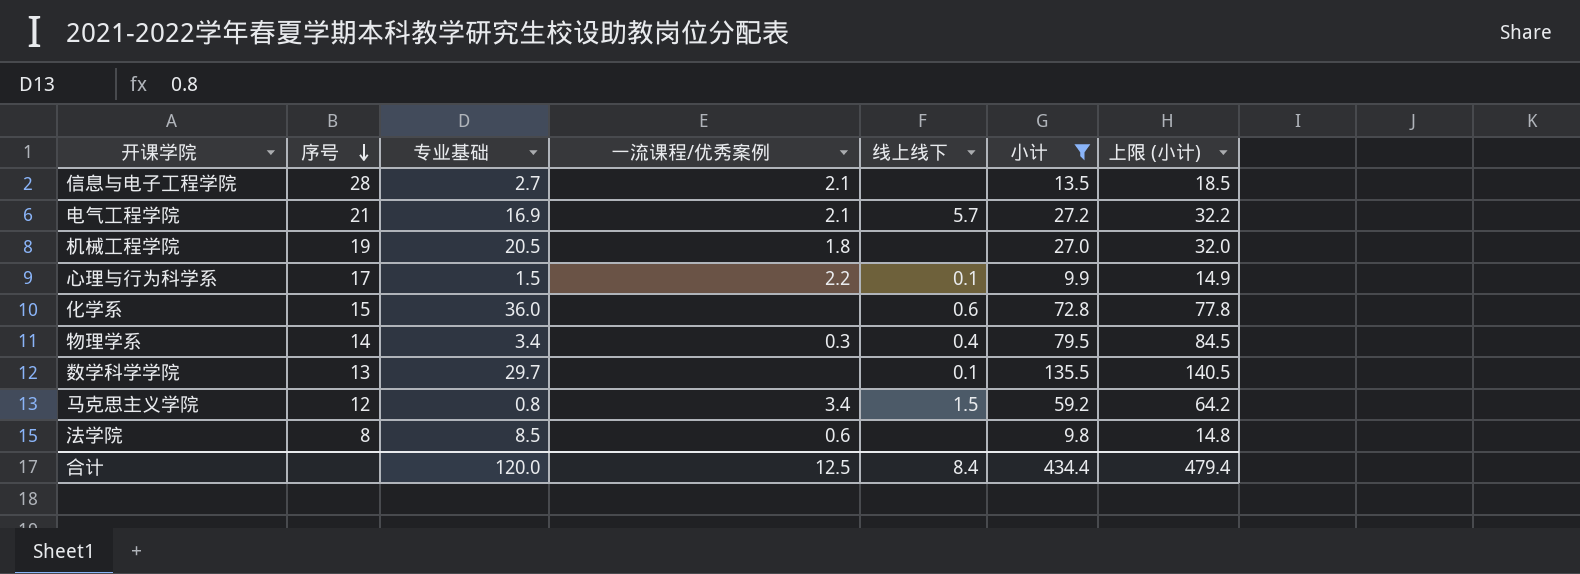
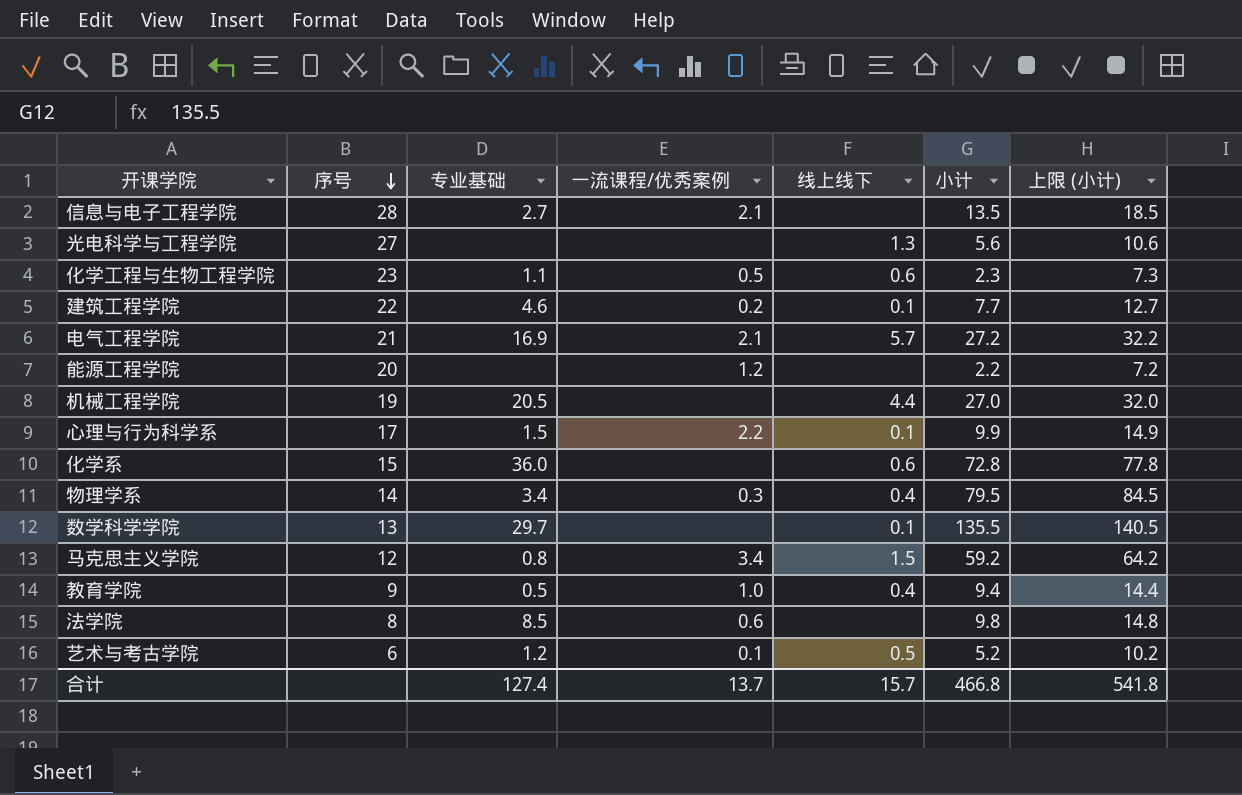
filter: 小计 >= 9.8 -> none
机械工程学院 | 一流课程/优秀案例: 1.8 -> none
机械工程学院 | 线上线下: none -> 4.4
合计 | 专业基础: 120.0 -> 127.4
合计 | 一流课程/优秀案例: 12.5 -> 13.7
合计 | 线上线下: 8.4 -> 15.7
合计 | 小计: 434.4 -> 466.8
合计 | 上限 (小计): 479.4 -> 541.8

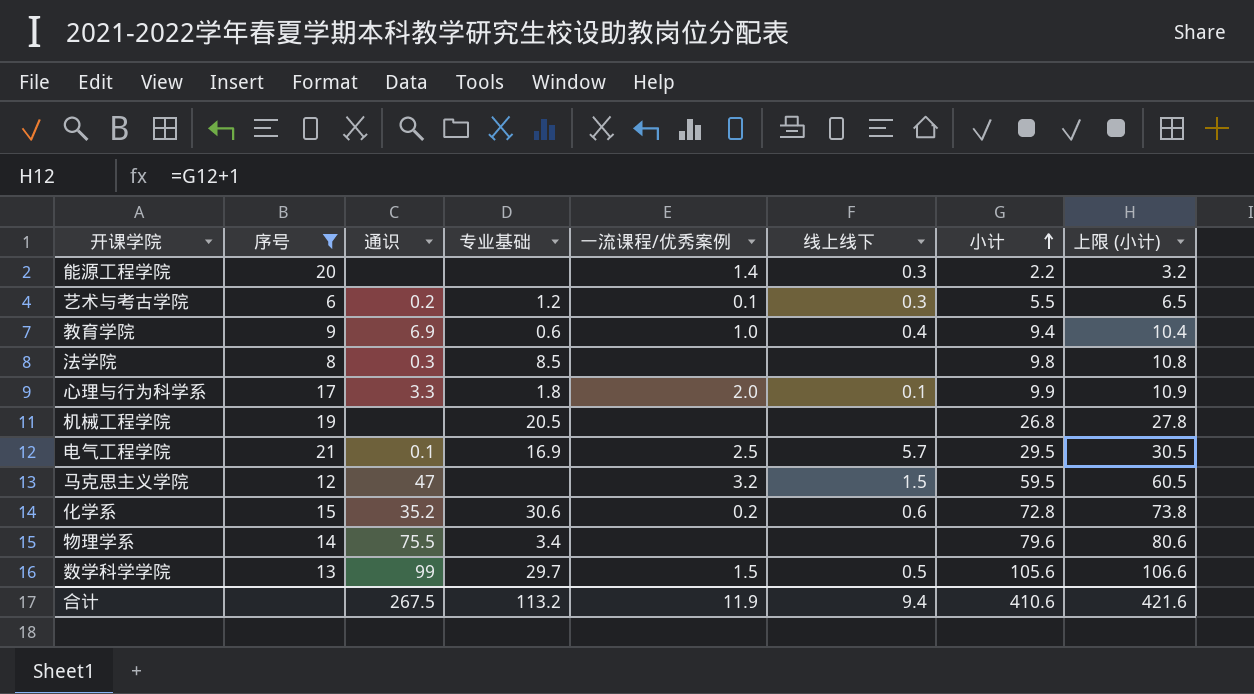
filter: none -> 序号 <= 21
row order: 序号 descending -> 小计 ascending
column 通识 | position: none -> 3
column 上限 (小计) | formula: [小计] + 5 -> [小计] + 1
能源工程学院 | 一流课程/优秀案例: 1.2 -> 1.4
能源工程学院 | 线上线下: none -> 0.3
艺术与考古学院 | 线上线下: 0.5 -> 0.3
艺术与考古学院 | 小计: 5.2 -> 5.5
教育学院 | 专业基础: 0.5 -> 0.6
法学院 | 一流课程/优秀案例: 0.6 -> none
心理与行为科学系 | 专业基础: 1.5 -> 1.8
心理与行为科学系 | 一流课程/优秀案例: 2.2 -> 2.0
机械工程学院 | 线上线下: 4.4 -> none
机械工程学院 | 小计: 27.0 -> 26.8
电气工程学院 | 一流课程/优秀案例: 2.1 -> 2.5
电气工程学院 | 小计: 27.2 -> 29.5
马克思主义学院 | 专业基础: 0.8 -> none
马克思主义学院 | 一流课程/优秀案例: 3.4 -> 3.2
马克思主义学院 | 小计: 59.2 -> 59.5
化学系 | 专业基础: 36.0 -> 30.6
化学系 | 一流课程/优秀案例: none -> 0.2
物理学系 | 一流课程/优秀案例: 0.3 -> none
物理学系 | 线上线下: 0.4 -> none
物理学系 | 小计: 79.5 -> 79.6
数学科学学院 | 一流课程/优秀案例: none -> 1.5
数学科学学院 | 线上线下: 0.1 -> 0.5
数学科学学院 | 小计: 135.5 -> 105.6
合计 | 专业基础: 127.4 -> 113.2
合计 | 一流课程/优秀案例: 13.7 -> 11.9
合计 | 线上线下: 15.7 -> 9.4
合计 | 小计: 466.8 -> 410.6
合计 | 上限 (小计): 541.8 -> 421.6

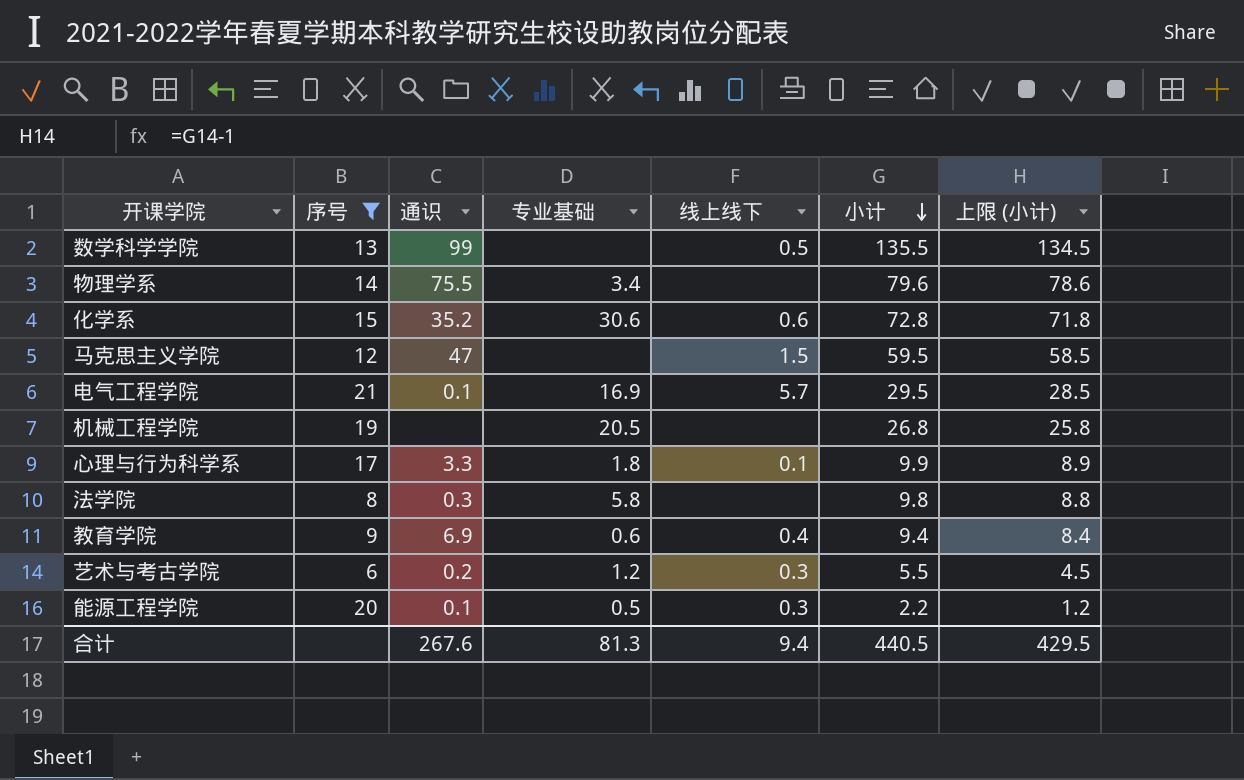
row order: 小计 ascending -> 小计 descending
column 一流课程/优秀案例 | position: 5 -> none
column 上限 (小计) | formula: [小计] + 1 -> [小计] - 1
数学科学学院 | 专业基础: 29.7 -> none
数学科学学院 | 小计: 105.6 -> 135.5
法学院 | 专业基础: 8.5 -> 5.8
能源工程学院 | 通识: none -> 0.1
能源工程学院 | 专业基础: none -> 0.5
合计 | 通识: 267.5 -> 267.6
合计 | 专业基础: 113.2 -> 81.3
合计 | 小计: 410.6 -> 440.5
合计 | 上限 (小计): 421.6 -> 429.5

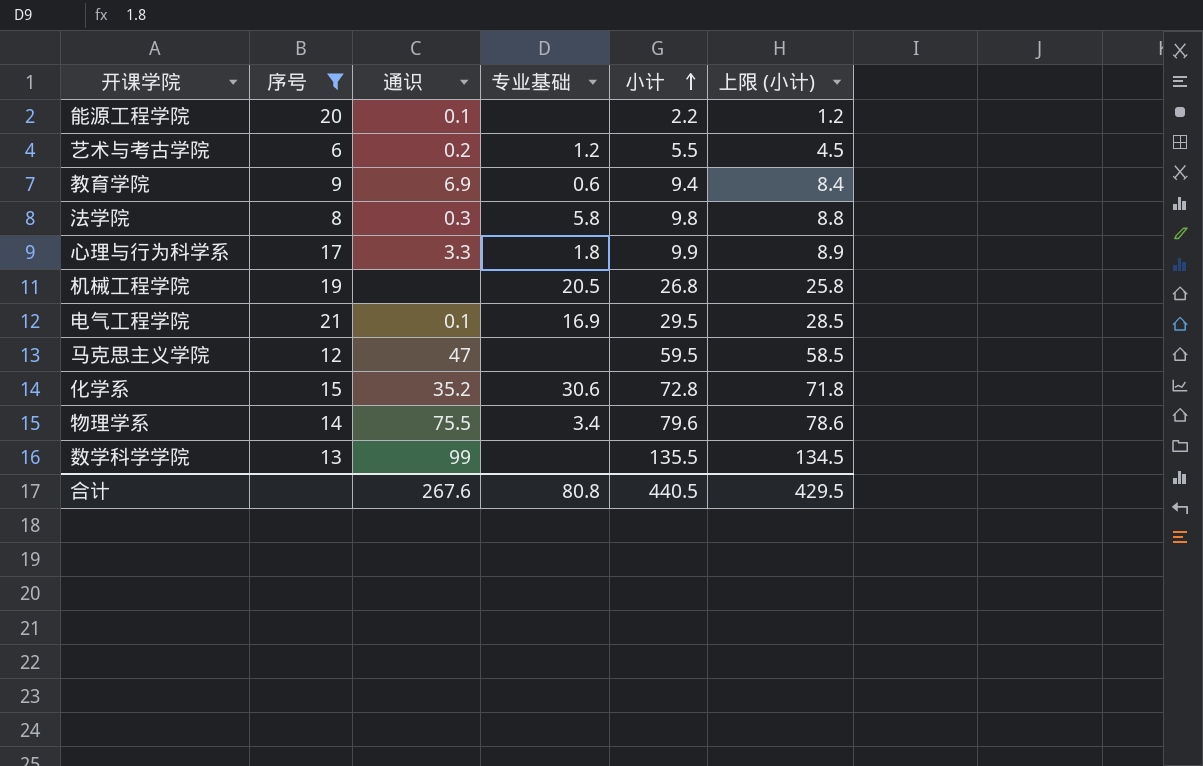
row order: 小计 descending -> 小计 ascending
column 线上线下 | position: 5 -> none
能源工程学院 | 专业基础: 0.5 -> none
合计 | 专业基础: 81.3 -> 80.8

